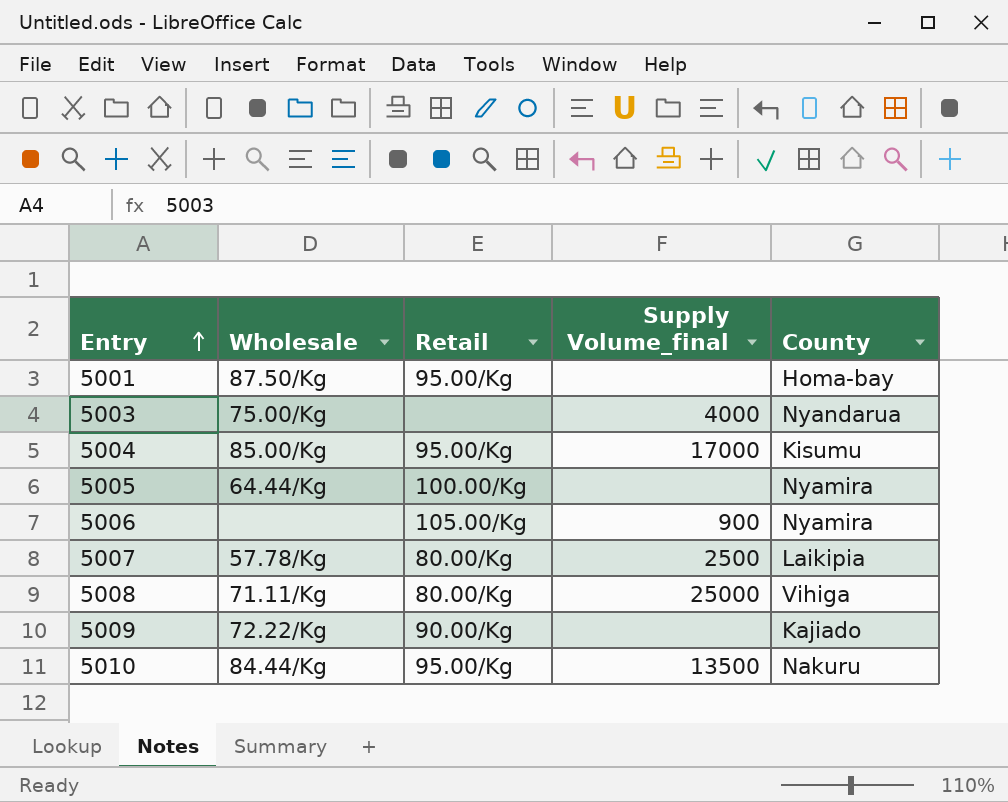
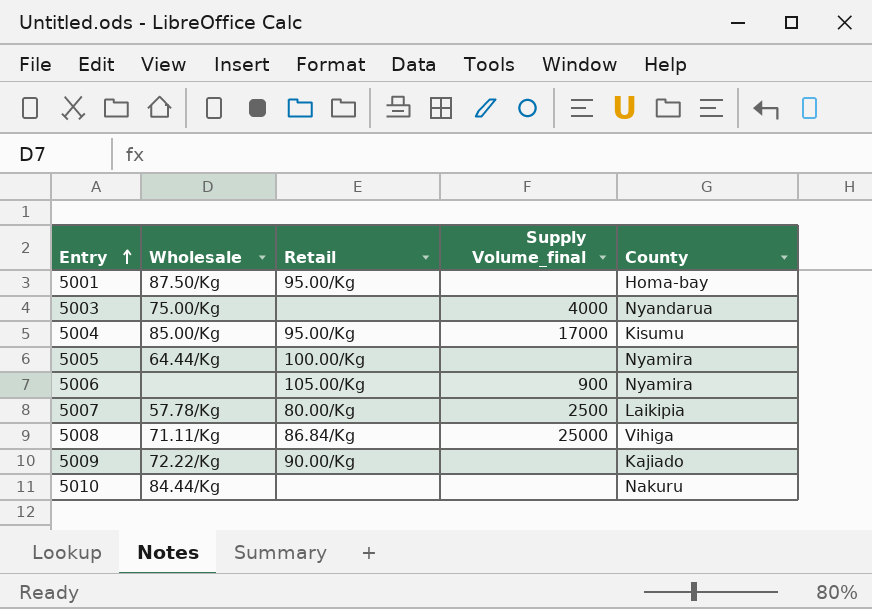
5008 | Retail: 80.00/Kg -> 86.84/Kg
5010 | Retail: 95.00/Kg -> none
5010 | Supply Volume_final: 13500 -> none

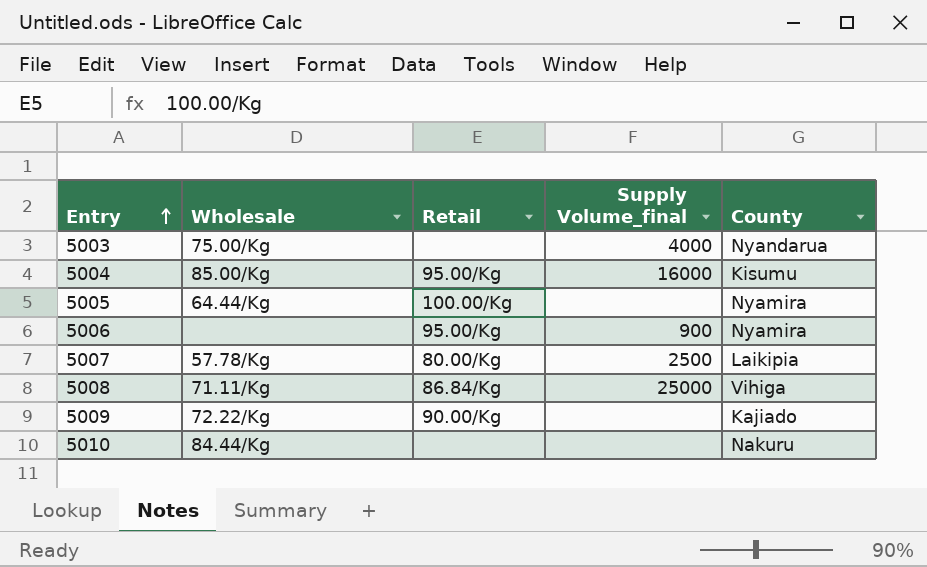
row 5001: 87.50/Kg | 95.00/Kg | none | Homa-bay -> none
5004 | Supply Volume_final: 17000 -> 16000
5006 | Retail: 105.00/Kg -> 95.00/Kg

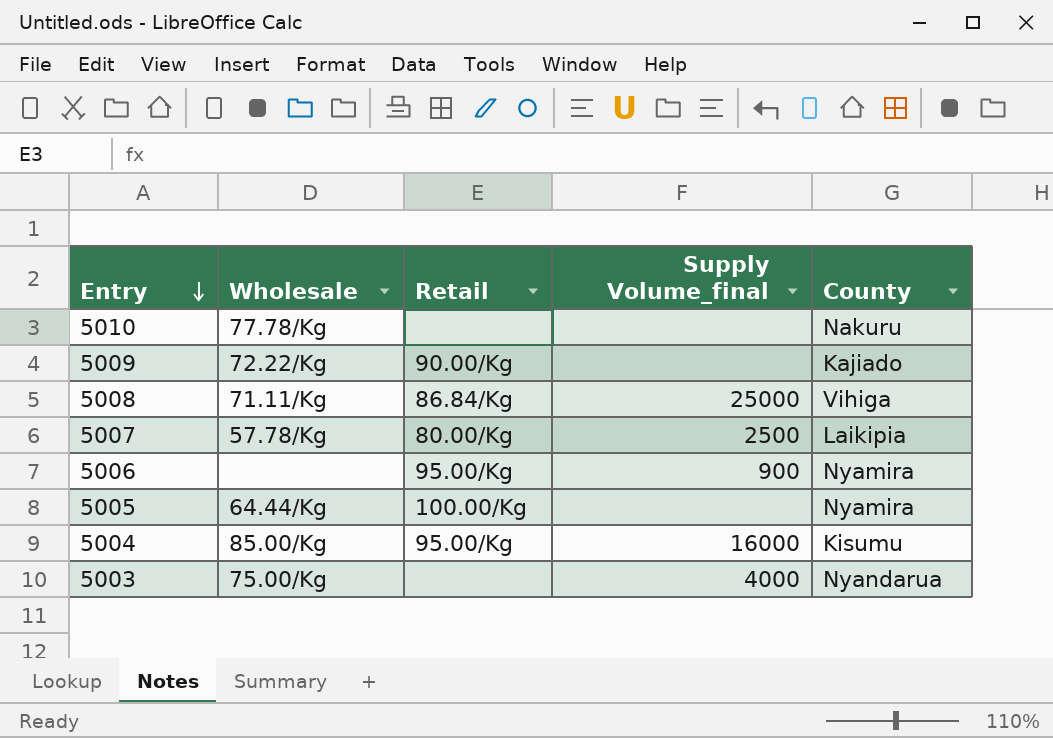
row order: Entry ascending -> Entry descending
5010 | Wholesale: 84.44/Kg -> 77.78/Kg

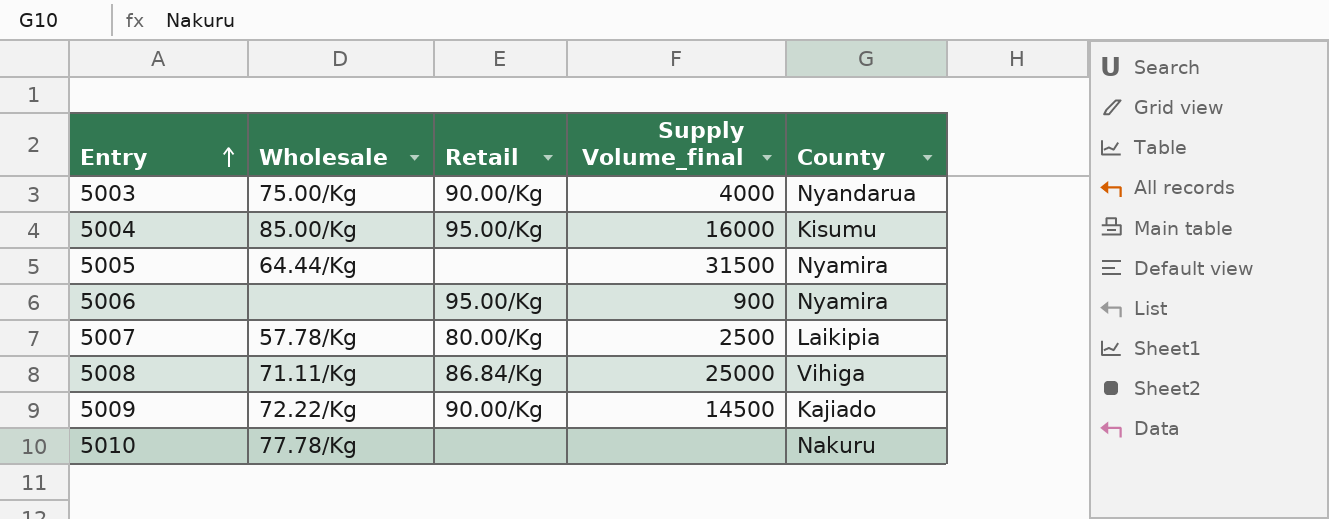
row order: Entry descending -> Entry ascending
5003 | Retail: none -> 90.00/Kg
5005 | Retail: 100.00/Kg -> none
5005 | Supply Volume_final: none -> 31500
5009 | Supply Volume_final: none -> 14500

